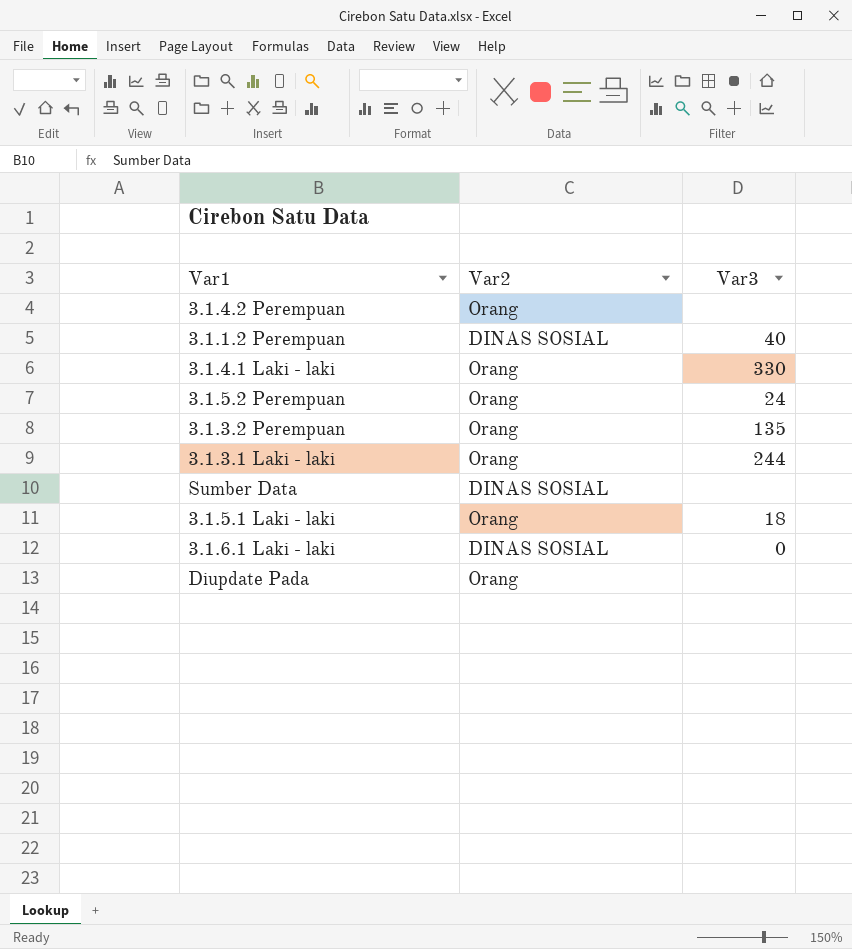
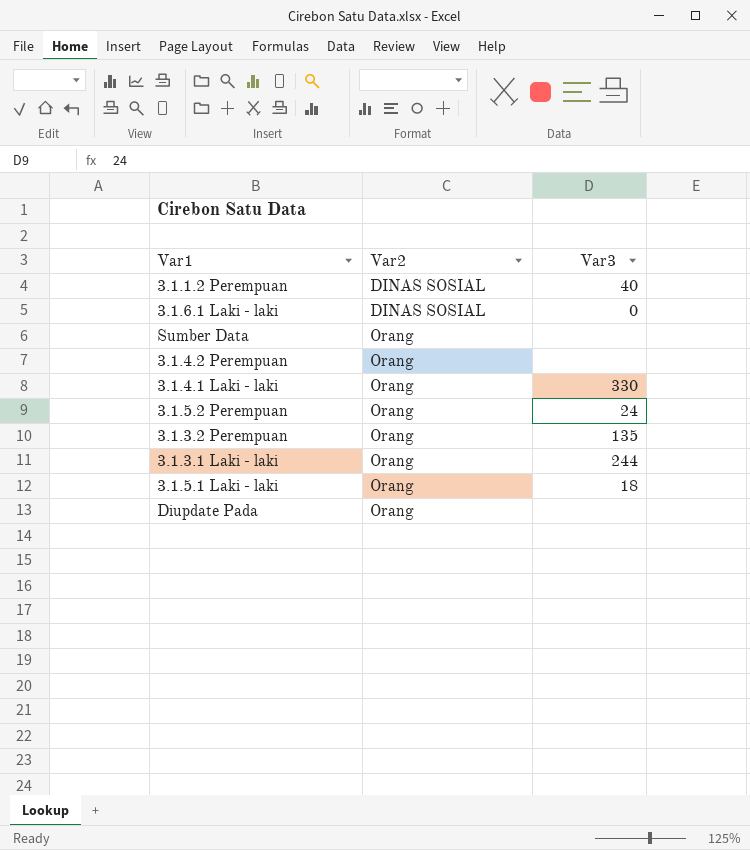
row order: none -> Var2 ascending
Sumber Data | Var2: DINAS SOSIAL -> Orang

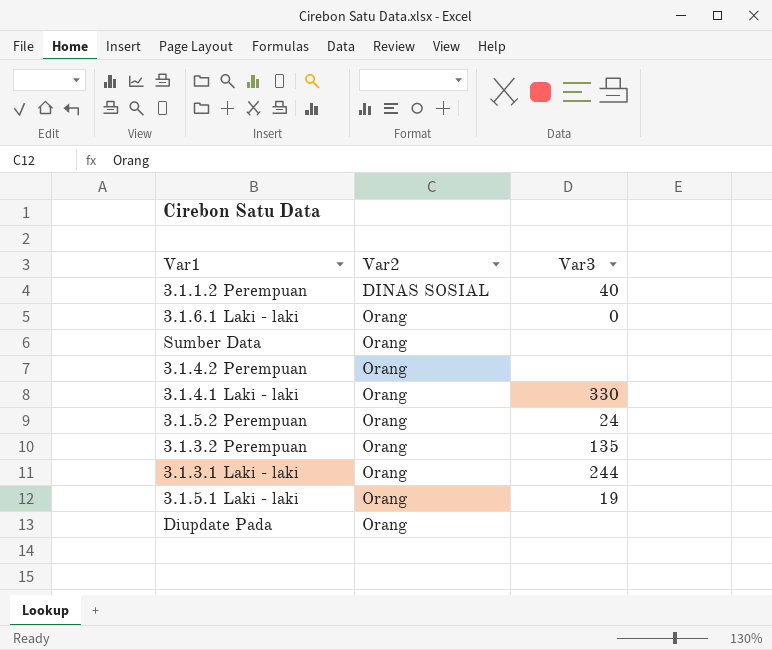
3.1.6.1 Laki - laki | Var2: DINAS SOSIAL -> Orang
3.1.5.1 Laki - laki | Var3: 18 -> 19

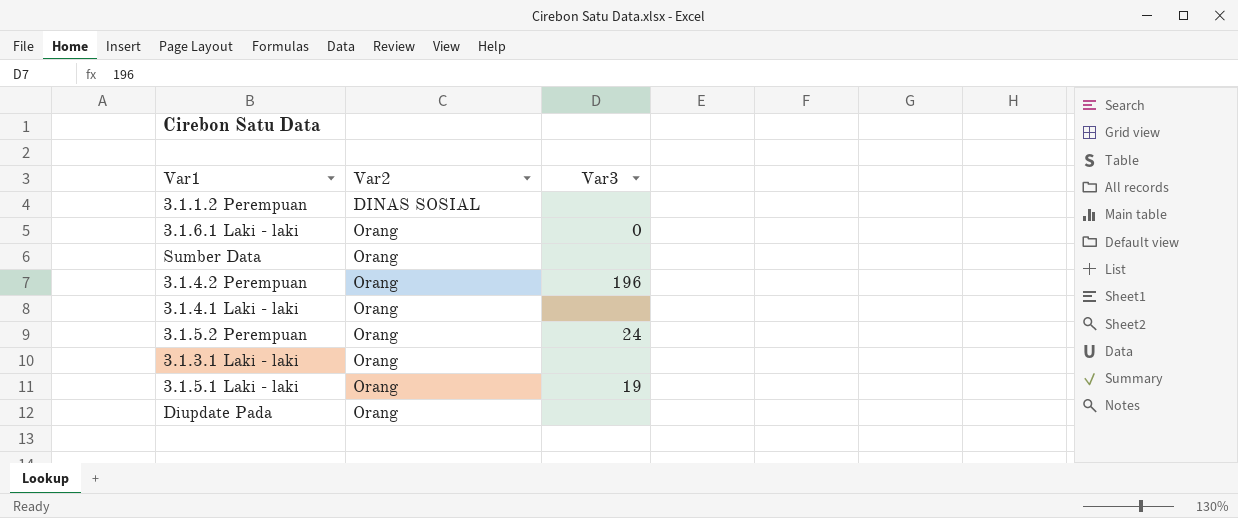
row 3.1.3.2 Perempuan: Orang | 135 -> none
3.1.1.2 Perempuan | Var3: 40 -> none
3.1.4.2 Perempuan | Var3: none -> 196
3.1.4.1 Laki - laki | Var3: 330 -> none
3.1.3.1 Laki - laki | Var3: 244 -> none

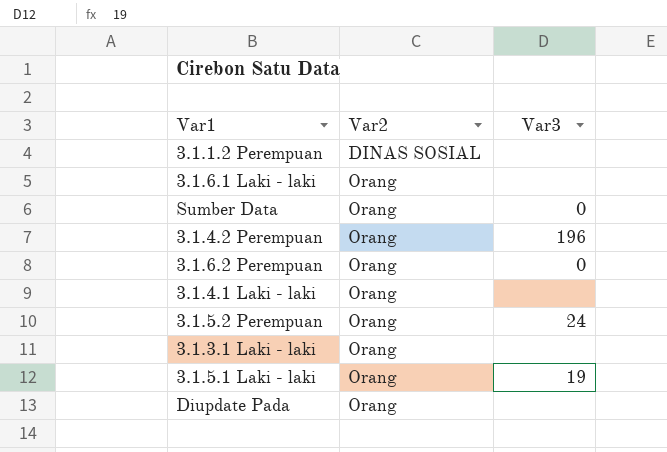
3.1.6.1 Laki - laki | Var3: 0 -> none
Sumber Data | Var3: none -> 0
row 3.1.6.2 Perempuan: none -> Orang | 0

